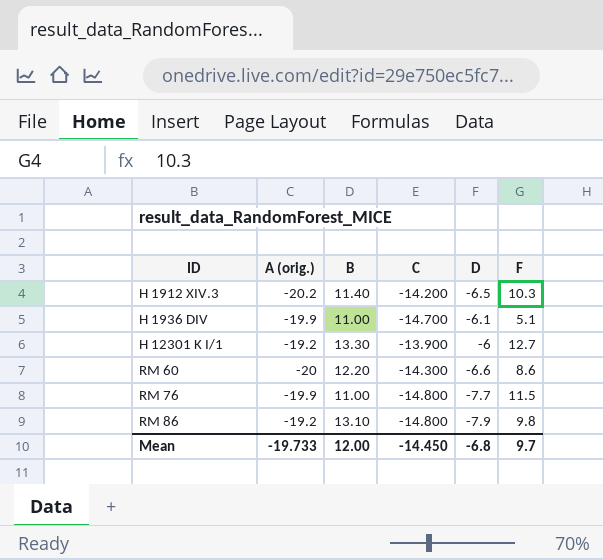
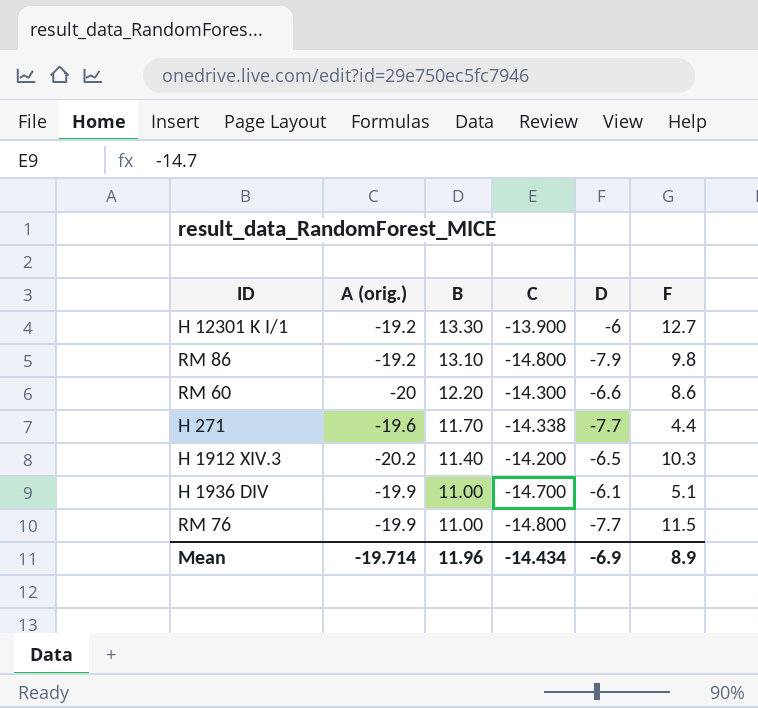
row order: ID ascending -> B descending
row H 271: none -> -19.6 | 11.70 | -14.338 | -7.7 | 4.4
Mean | A (orig.): -19.733 -> -19.714
Mean | B: 12.00 -> 11.96
Mean | C: -14.450 -> -14.434
Mean | D: -6.8 -> -6.9
Mean | F: 9.7 -> 8.9

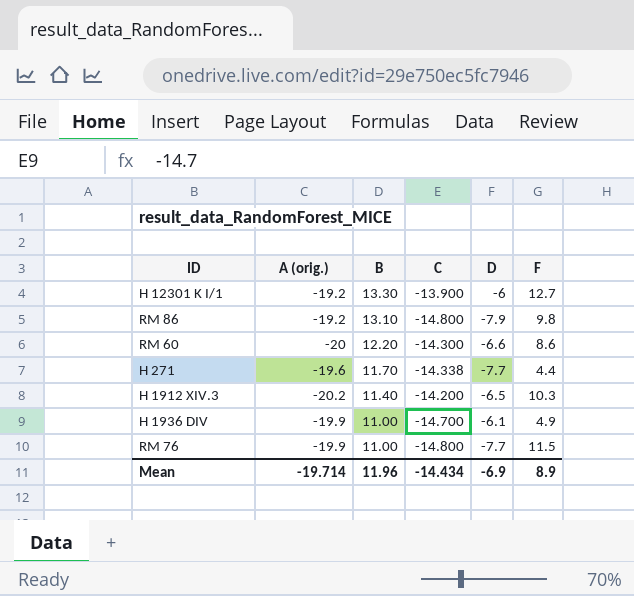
H 1936 DIV | F: 5.1 -> 4.9

